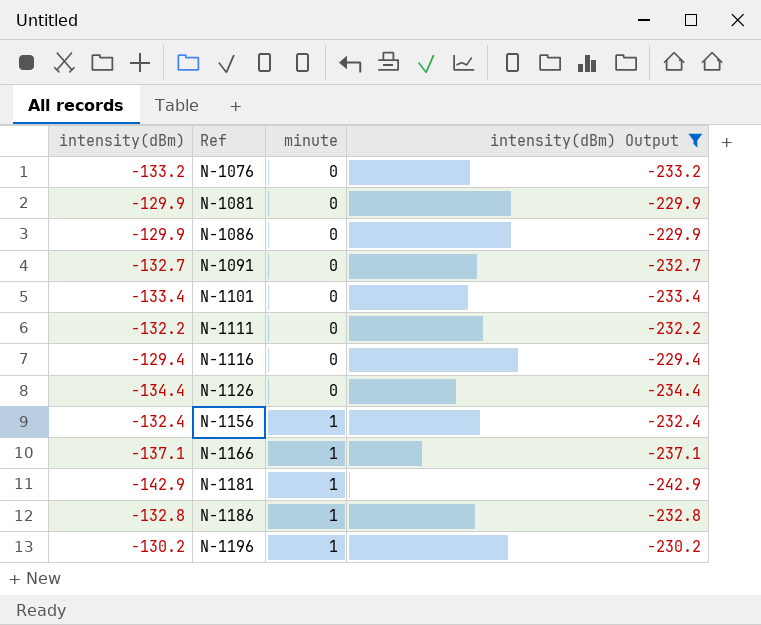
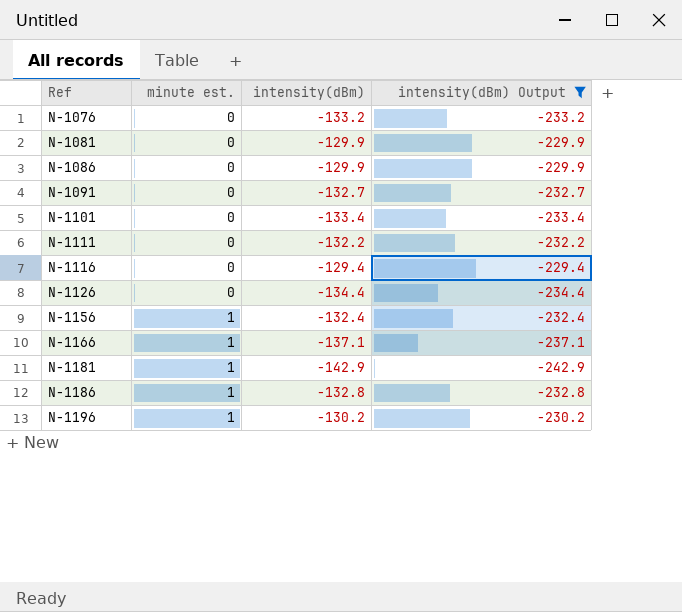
column name: minute -> minute est.
column intensity(dBm) | position: 1 -> 3

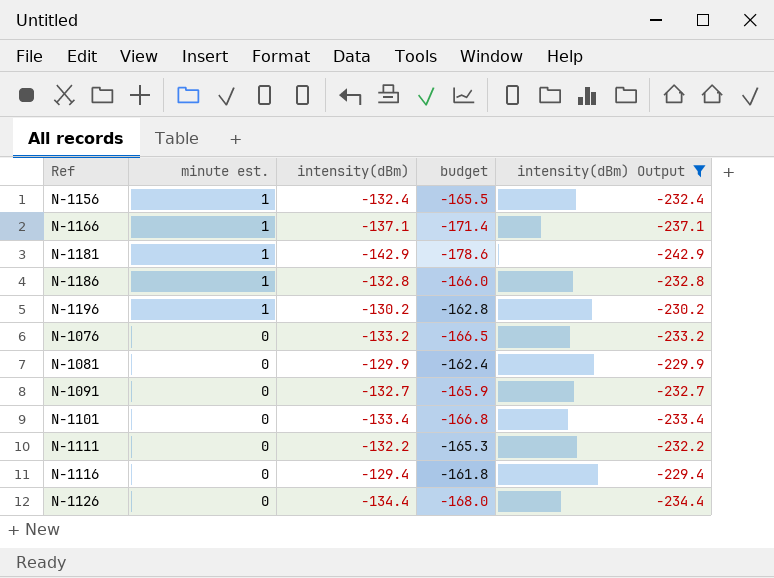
row order: Ref ascending -> minute est. descending
column budget | formula: none -> [intensity(dBm)] * 1.25
row N-1086: 0 | -129.9 | -229.9 -> none

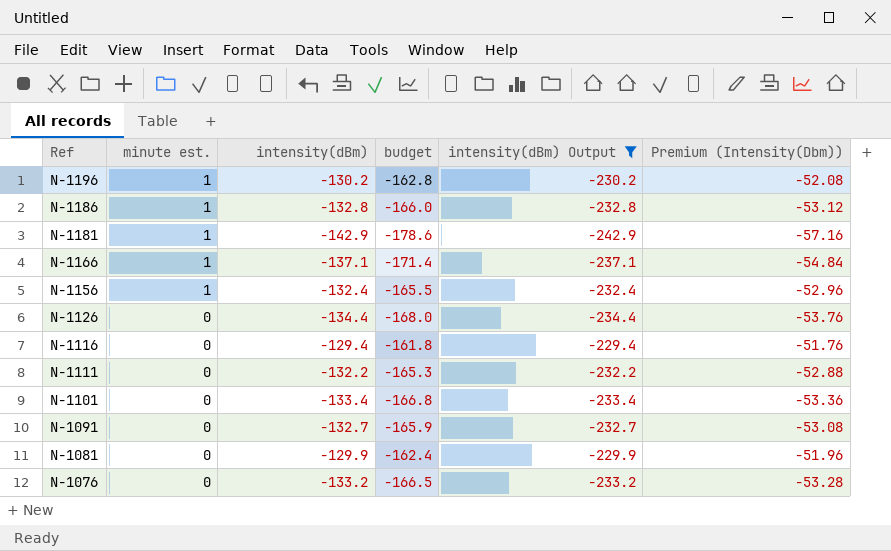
row order: minute est. descending -> Ref descending
column Premium (Intensity(Dbm)) | formula: none -> [intensity(dBm)] * 0.4

